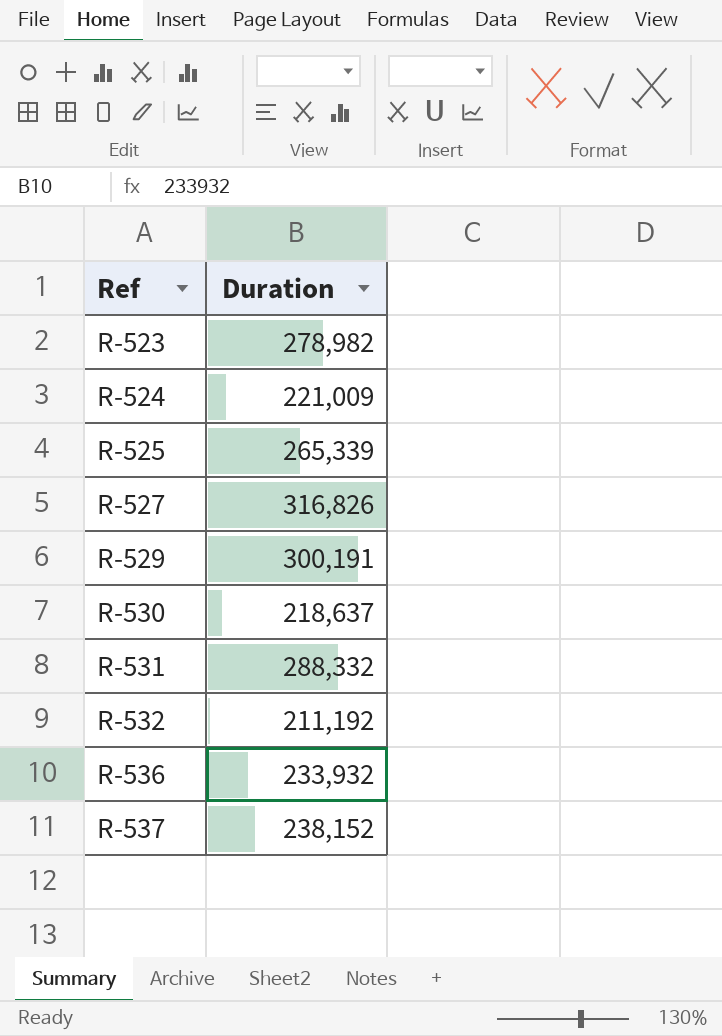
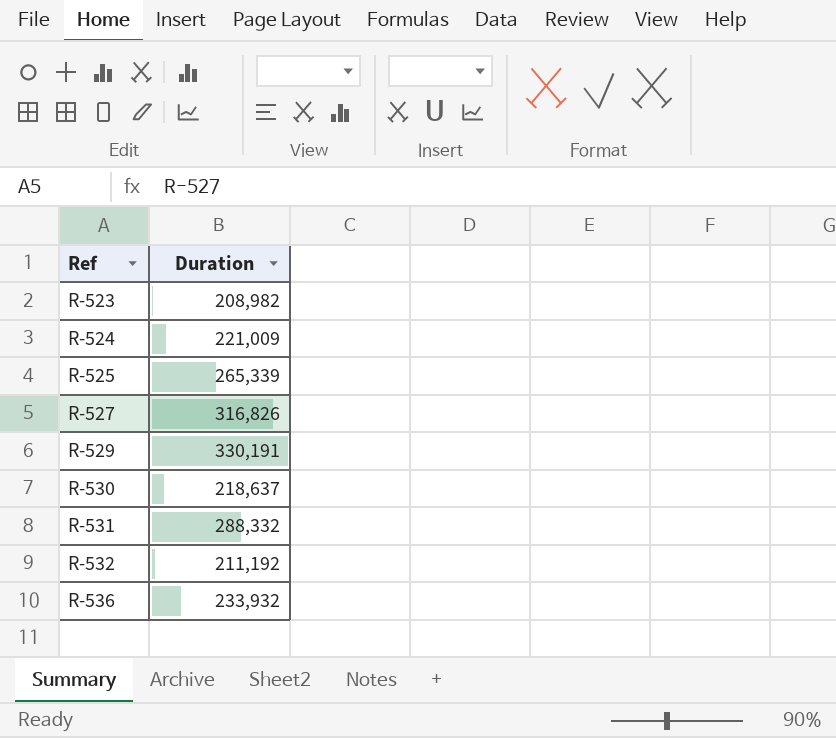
row R-537: 238,152 -> none
R-523 | Duration: 278,982 -> 208,982
R-529 | Duration: 300,191 -> 330,191

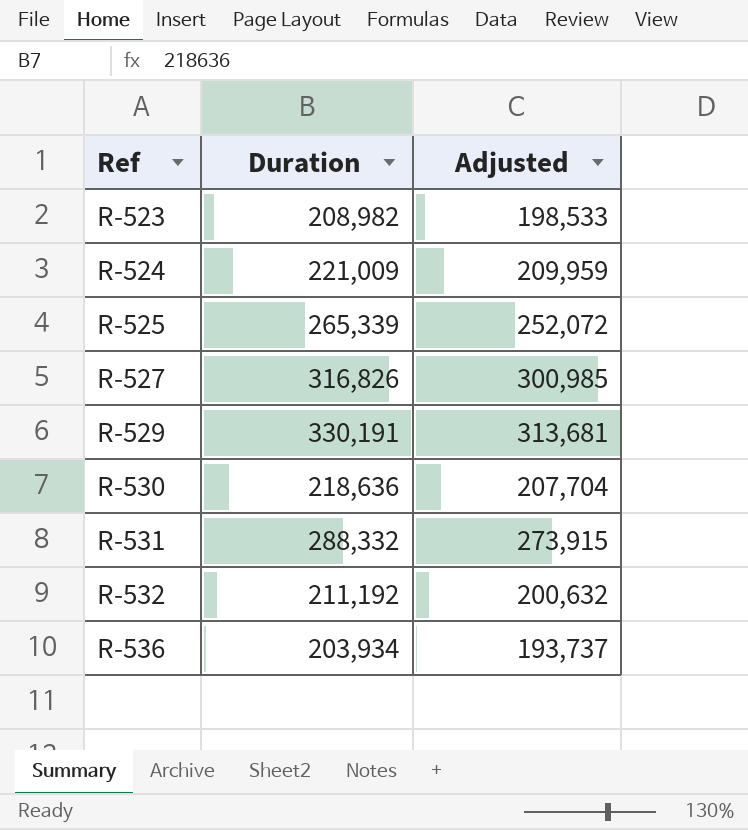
column Adjusted | formula: none -> [Duration] * 0.95
R-530 | Duration: 218,637 -> 218,636
R-536 | Duration: 233,932 -> 203,934

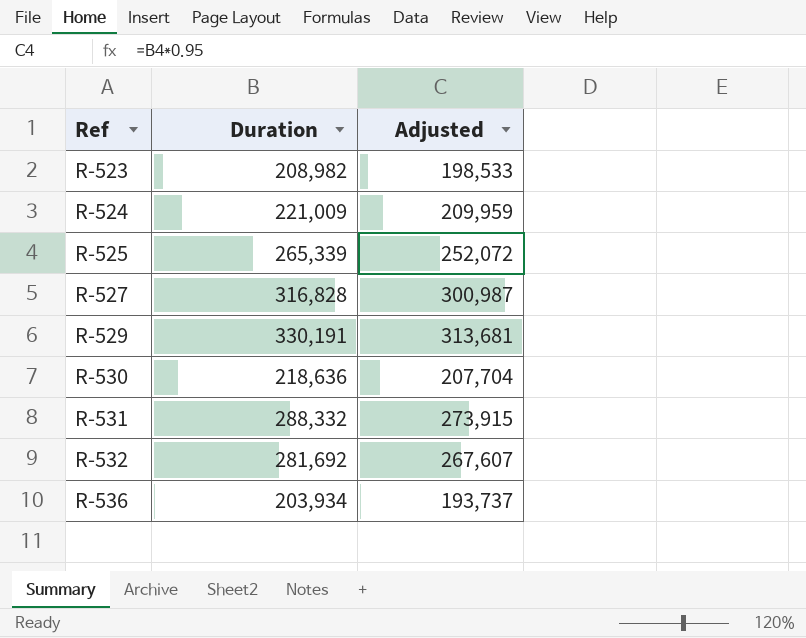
R-527 | Duration: 316,826 -> 316,828
R-527 | Adjusted: 300,985 -> 300,987
R-532 | Duration: 211,192 -> 281,692
R-532 | Adjusted: 200,632 -> 267,607

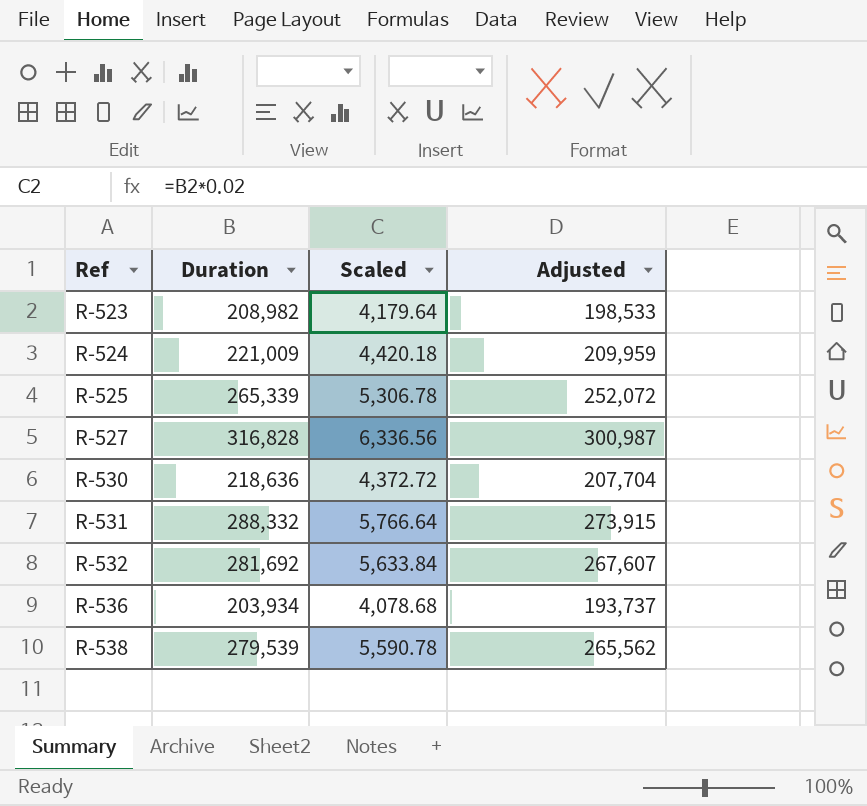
column Scaled | formula: none -> [Duration] * 0.02
row R-529: 330,191 | 313,681 -> none
row R-538: none -> 279,539 | 5,590.78 | 265,562

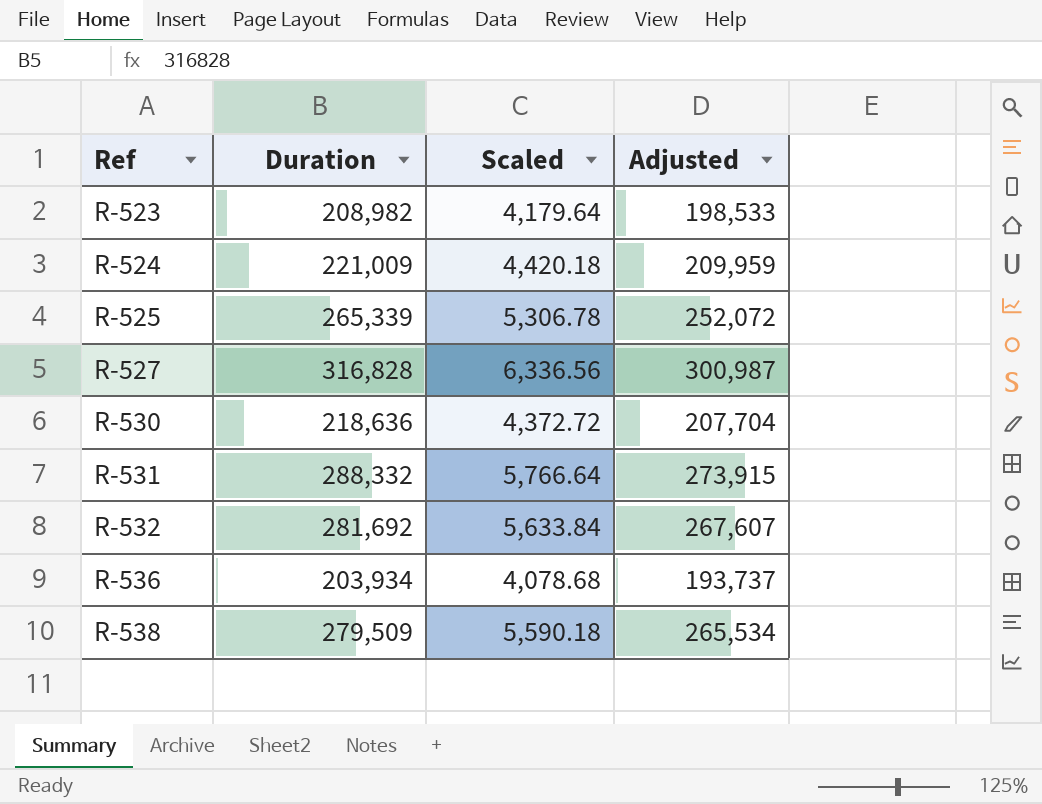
R-538 | Duration: 279,539 -> 279,509
R-538 | Scaled: 5,590.78 -> 5,590.18
R-538 | Adjusted: 265,562 -> 265,534

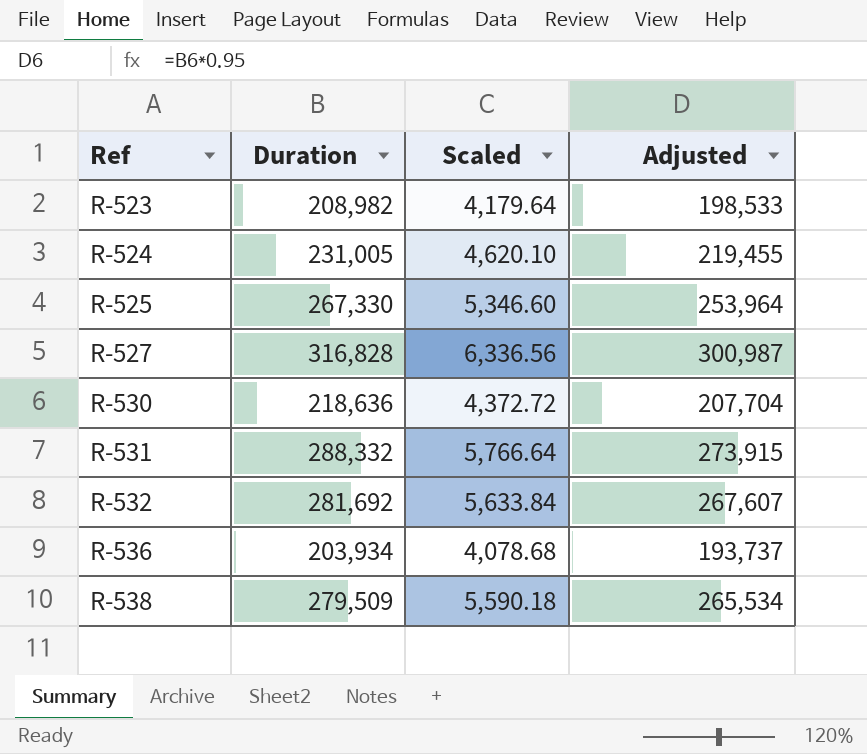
R-524 | Duration: 221,009 -> 231,005
R-524 | Scaled: 4,420.18 -> 4,620.10
R-524 | Adjusted: 209,959 -> 219,455
R-525 | Duration: 265,339 -> 267,330
R-525 | Scaled: 5,306.78 -> 5,346.60
R-525 | Adjusted: 252,072 -> 253,964

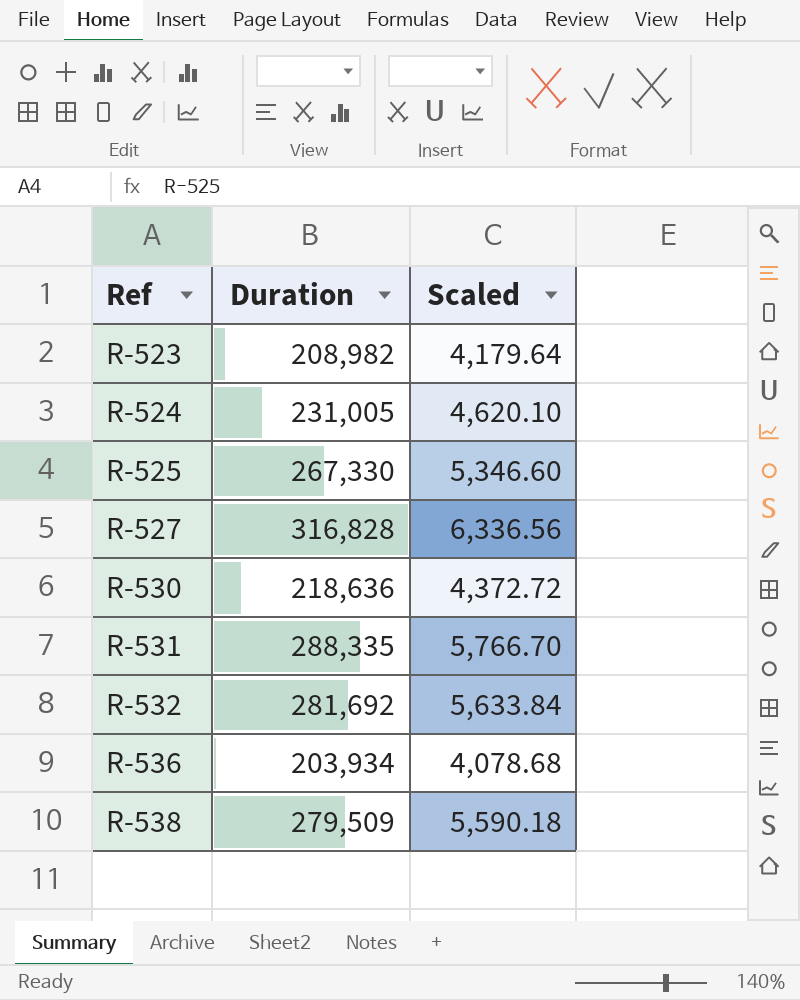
column Adjusted | formula: [Duration] * 0.95 -> none
R-531 | Duration: 288,332 -> 288,335
R-531 | Scaled: 5,766.64 -> 5,766.70

